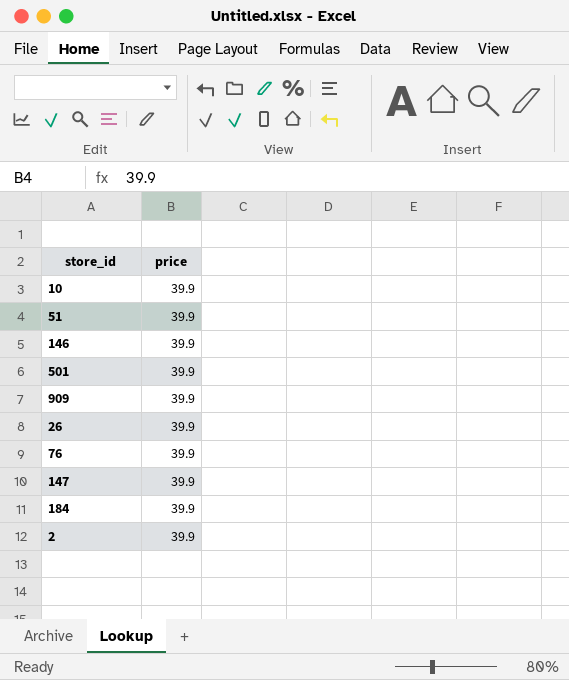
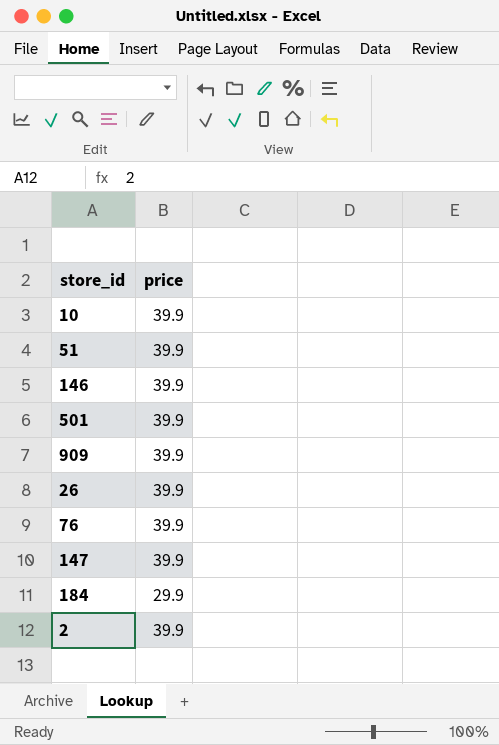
184 | price: 39.9 -> 29.9

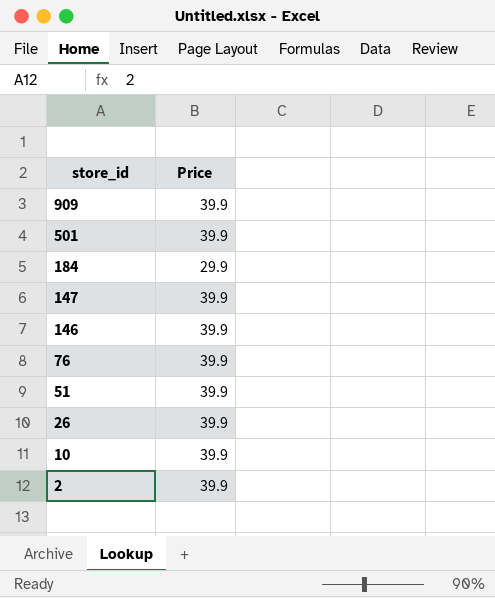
row order: none -> store_id descending
column name: price -> Price

